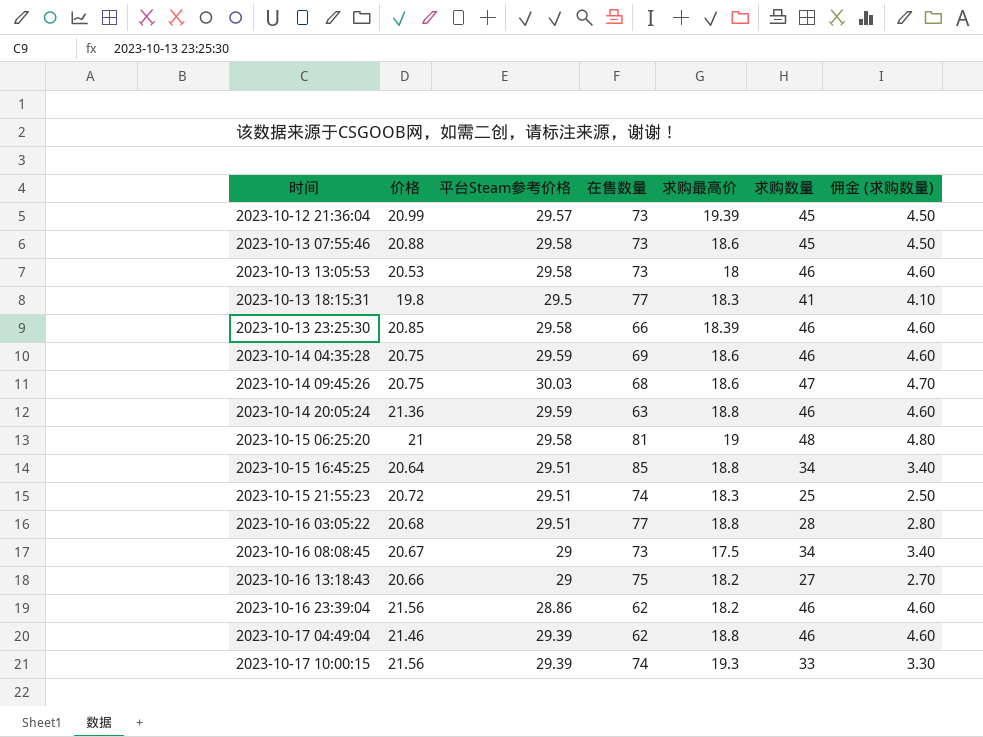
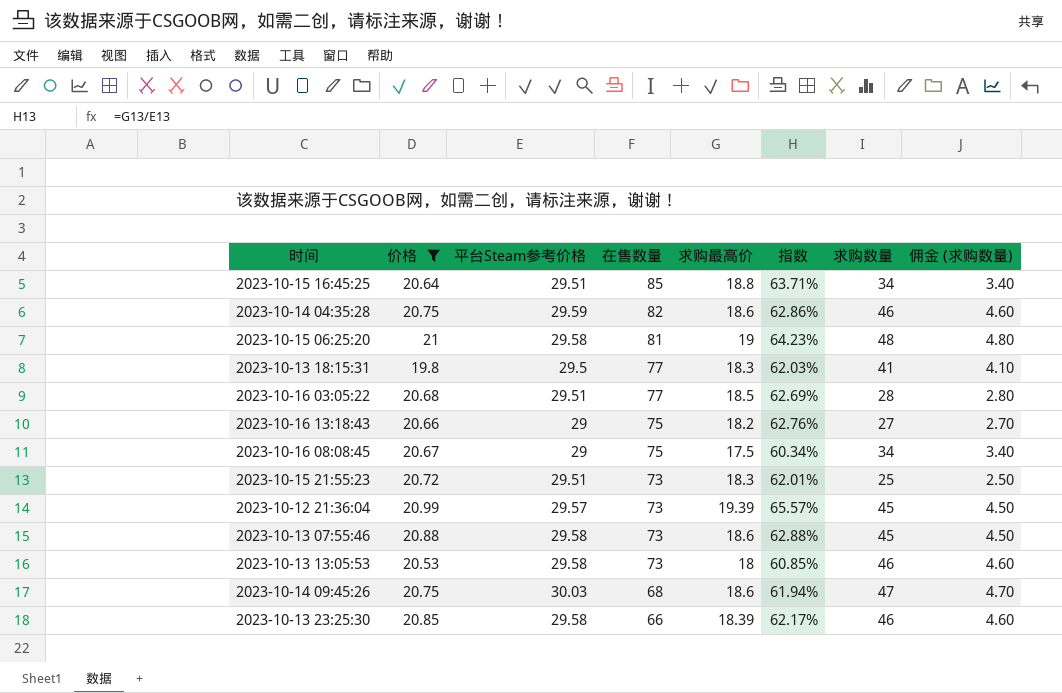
filter: none -> 价格 <= 21
row order: 时间 ascending -> 在售数量 descending
column 指数 | formula: none -> [求购最高价] / [平台Steam参考价格]
2023-10-14 04:35:28 | 在售数量: 69 -> 82
2023-10-16 03:05:22 | 求购最高价: 18.8 -> 18.5
2023-10-16 08:08:45 | 在售数量: 73 -> 75
2023-10-15 21:55:23 | 在售数量: 74 -> 73

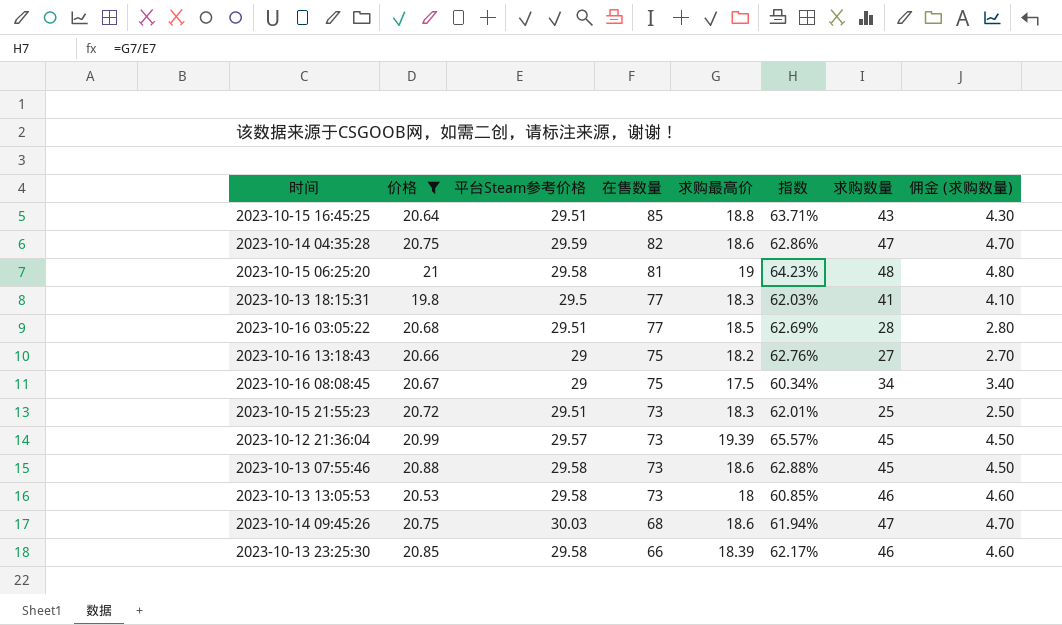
2023-10-15 16:45:25 | 求购数量: 34 -> 43
2023-10-15 16:45:25 | 佣金 (求购数量): 3.40 -> 4.30
2023-10-14 04:35:28 | 求购数量: 46 -> 47
2023-10-14 04:35:28 | 佣金 (求购数量): 4.60 -> 4.70

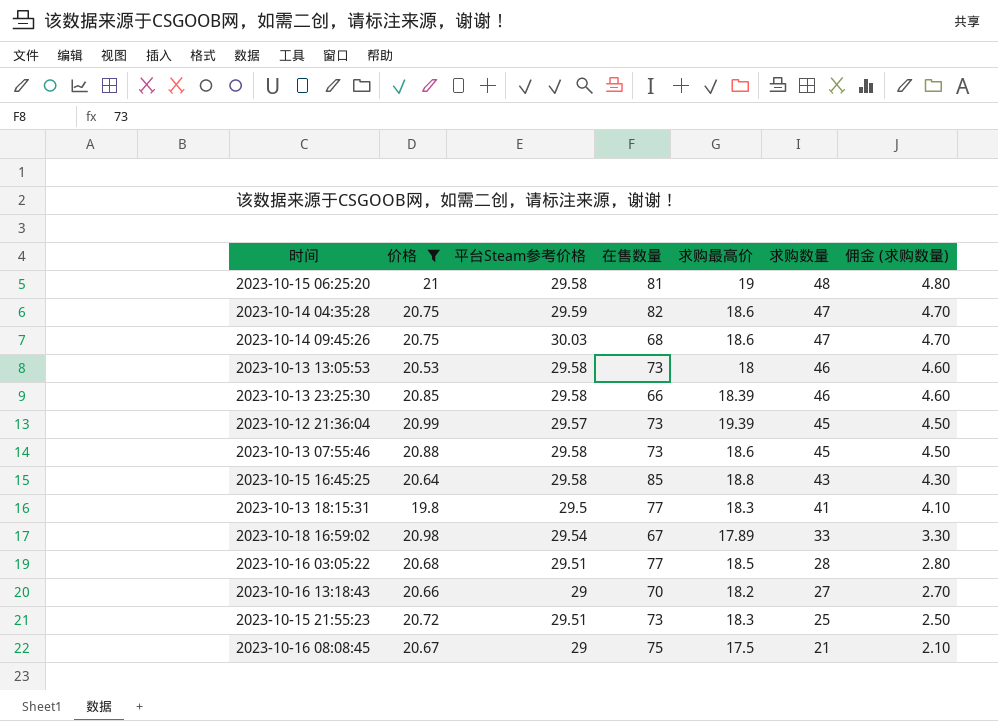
row order: 在售数量 descending -> 求购数量 descending
column 指数 | formula: [求购最高价] / [平台Steam参考价格] -> none
2023-10-15 16:45:25 | 平台Steam参考价格: 29.51 -> 29.58
row 2023-10-18 16:59:02: none -> 20.98 | 29.54 | 67 | 17.89 | 33 | 3.30
2023-10-16 13:18:43 | 在售数量: 75 -> 70
2023-10-16 08:08:45 | 求购数量: 34 -> 21
2023-10-16 08:08:45 | 佣金 (求购数量): 3.40 -> 2.10

